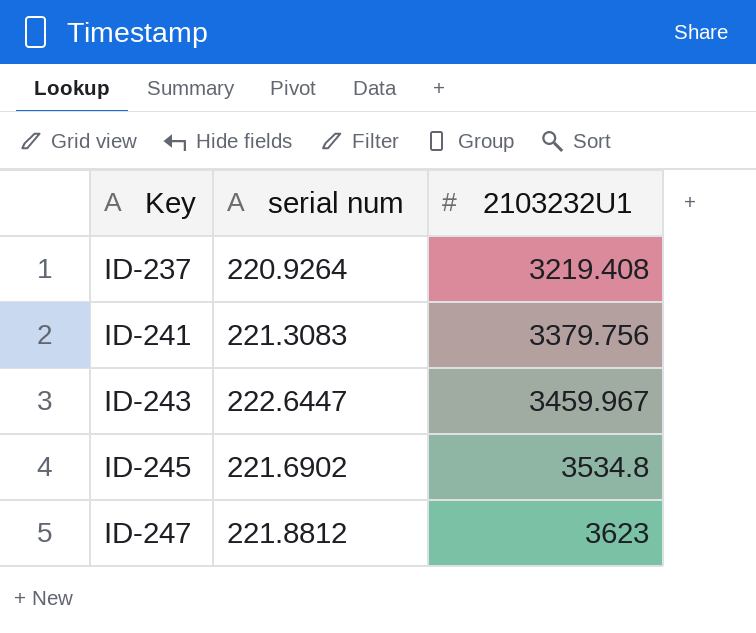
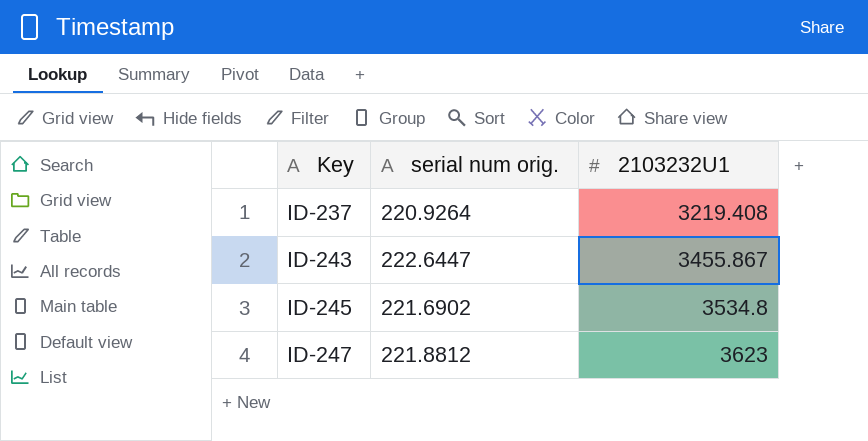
column name: serial num -> serial num orig.
row ID-241: 221.3083 | 3379.756 -> none
ID-243 | 2103232U1: 3459.967 -> 3455.867

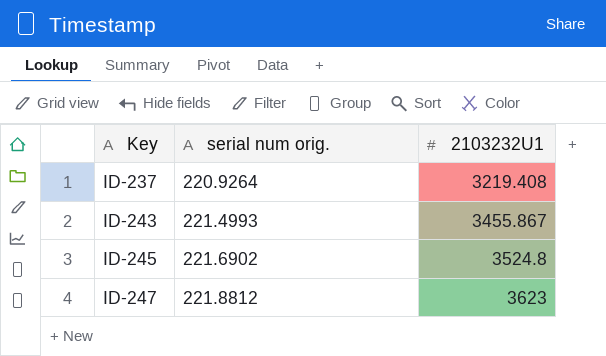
ID-243 | serial num orig.: 222.6447 -> 221.4993
ID-245 | 2103232U1: 3534.8 -> 3524.8

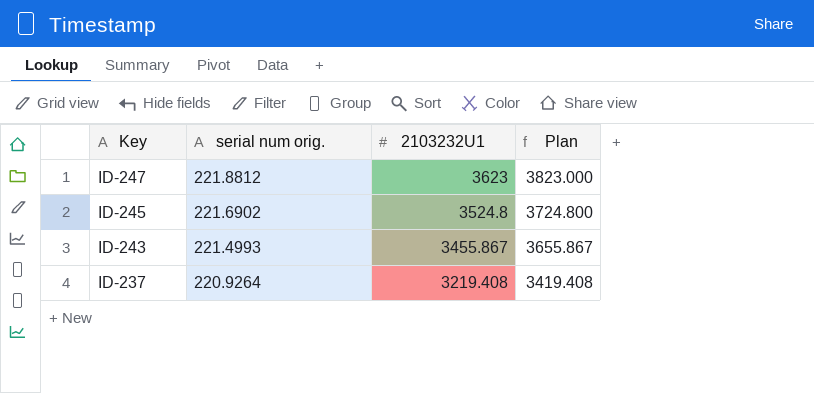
row order: Key ascending -> Key descending
column Plan | formula: none -> [2103232U1] + 200

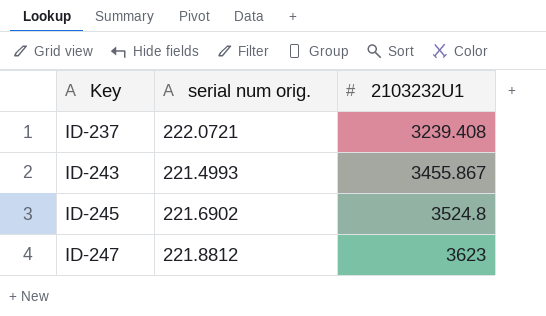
row order: Key descending -> Key ascending
column Plan | formula: [2103232U1] + 200 -> none
ID-237 | serial num orig.: 220.9264 -> 222.0721
ID-237 | 2103232U1: 3219.408 -> 3239.408

